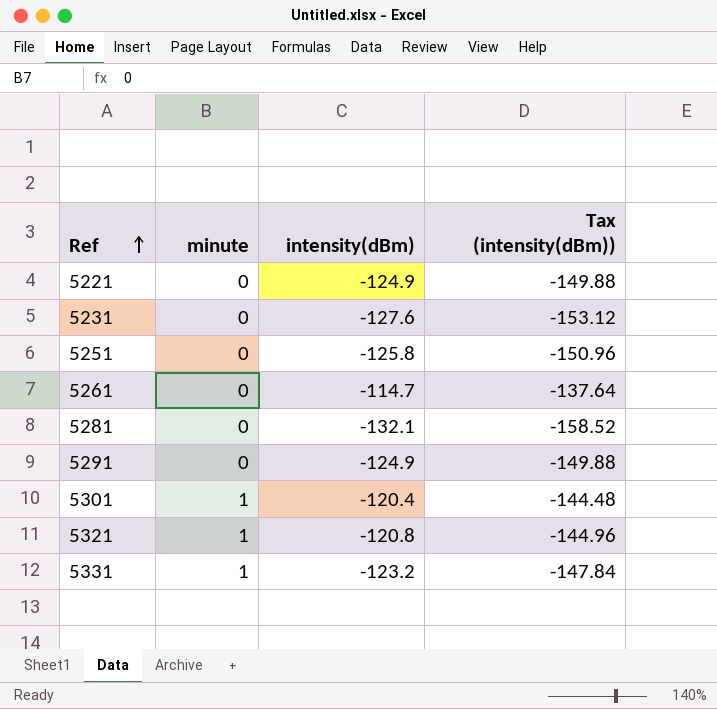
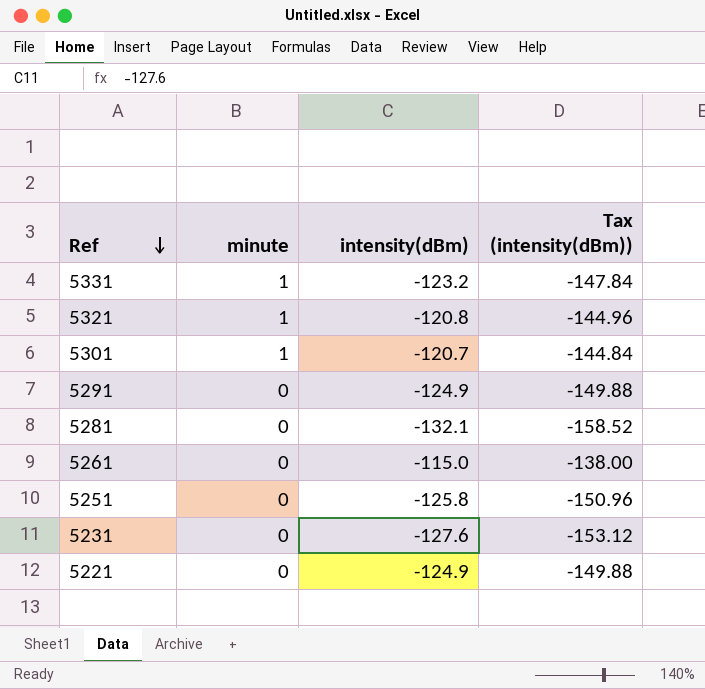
row order: Ref ascending -> Ref descending
5301 | intensity(dBm): -120.4 -> -120.7
5301 | Tax (intensity(dBm)): -144.48 -> -144.84
5261 | intensity(dBm): -114.7 -> -115.0
5261 | Tax (intensity(dBm)): -137.64 -> -138.00

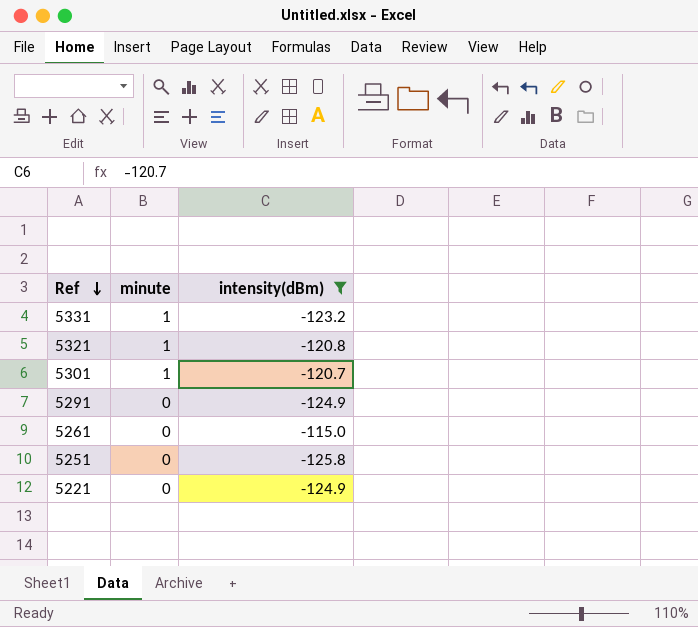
filter: none -> intensity(dBm) >= -125.8
column Tax (intensity(dBm)) | formula: [intensity(dBm)] * 1.2 -> none

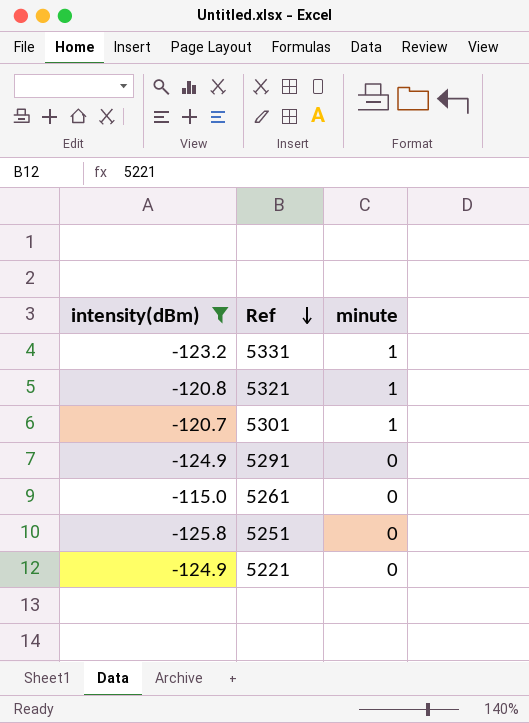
column intensity(dBm) | position: 3 -> 1

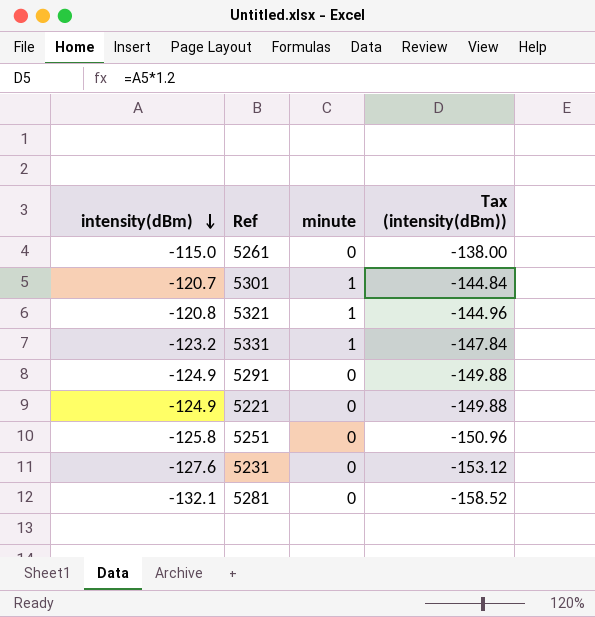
filter: intensity(dBm) >= -125.8 -> none
row order: Ref descending -> intensity(dBm) descending
column Tax (intensity(dBm)) | formula: none -> [intensity(dBm)] * 1.2

